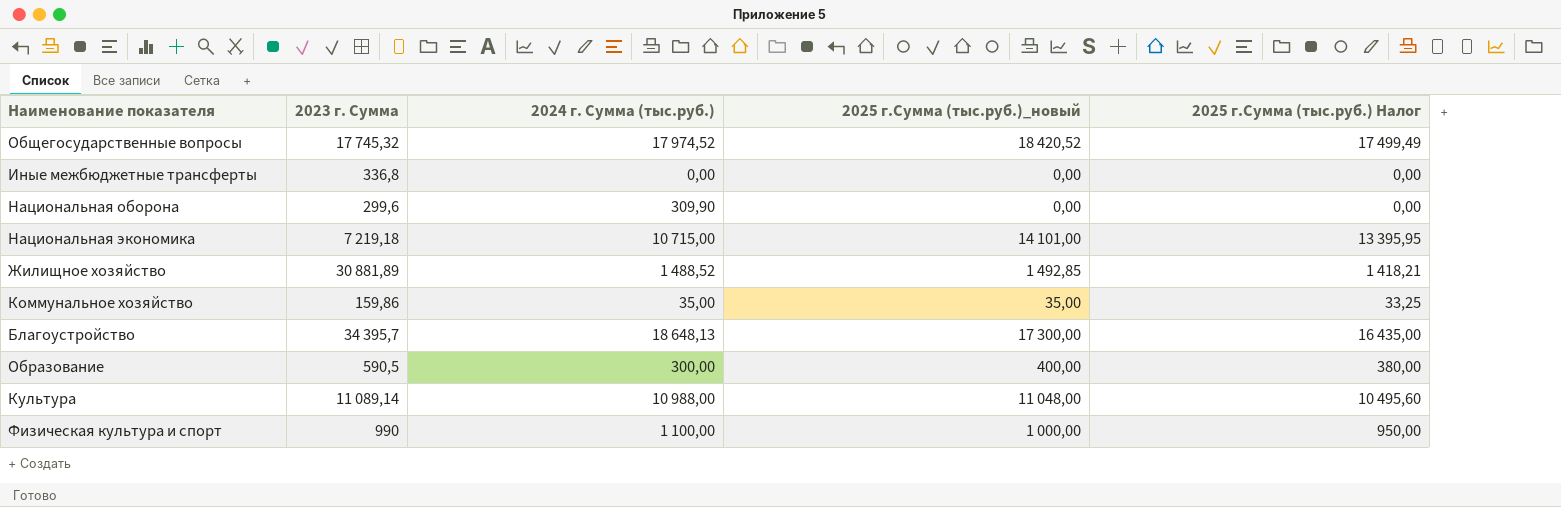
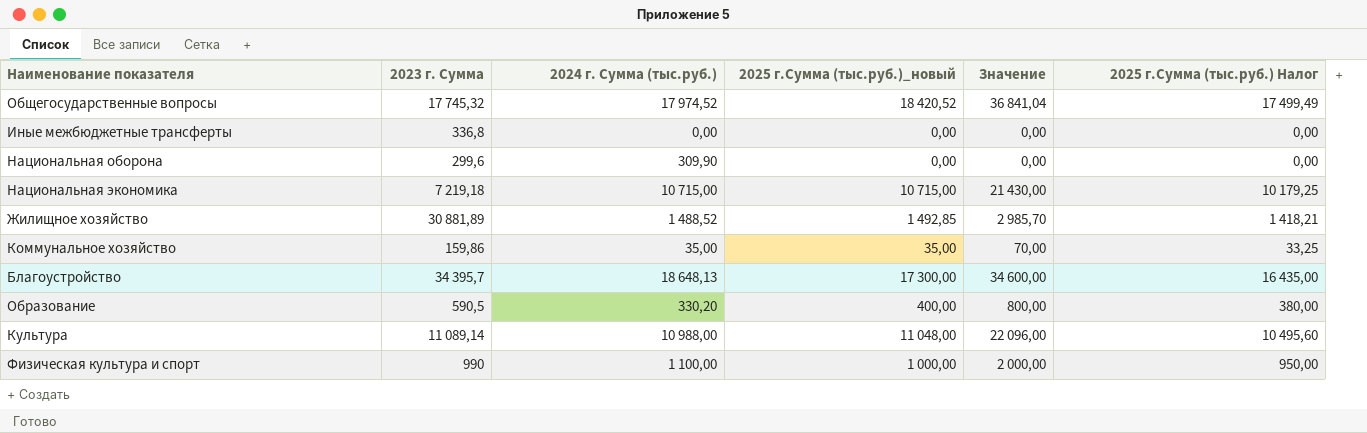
column Значение | formula: none -> [2025 г.Сумма (тыс.руб.)_новый] * 2
Национальная экономика | 2025 г.Сумма (тыс.руб.)_новый: 14 101,00 -> 10 715,00
Национальная экономика | 2025 г.Сумма (тыс.руб.) Налог: 13 395,95 -> 10 179,25
Образование | 2024 г. Сумма (тыс.руб.): 300,00 -> 330,20

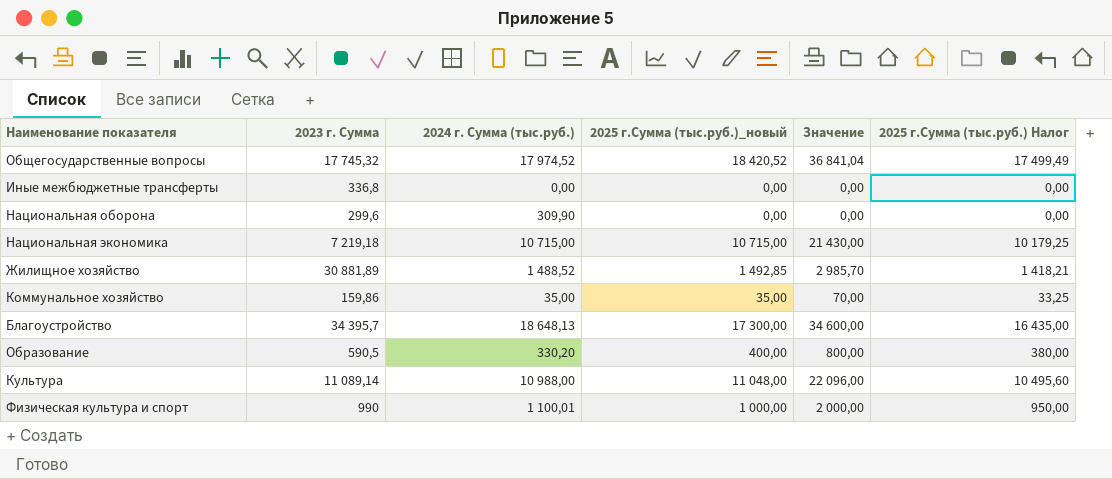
Физическая культура и спорт | 2024 г. Сумма (тыс.руб.): 1 100,00 -> 1 100,01

